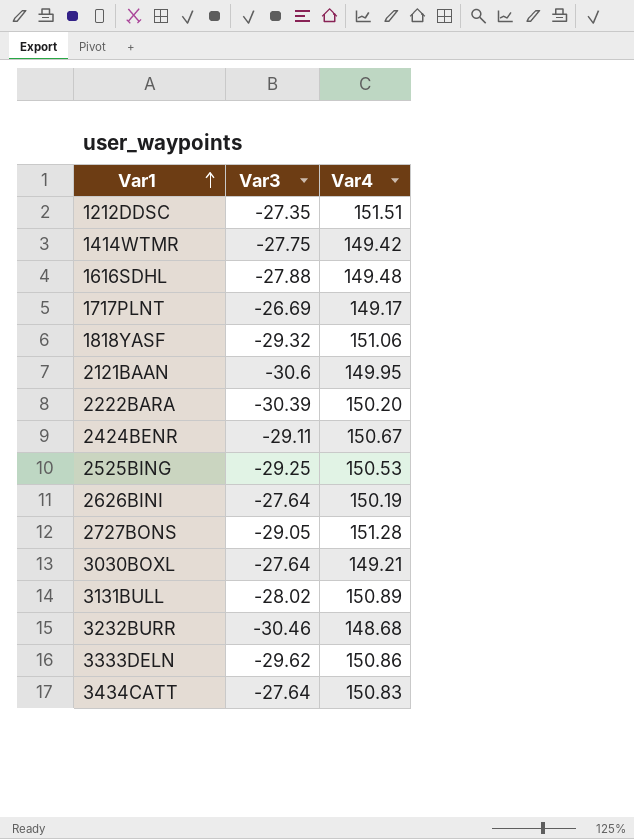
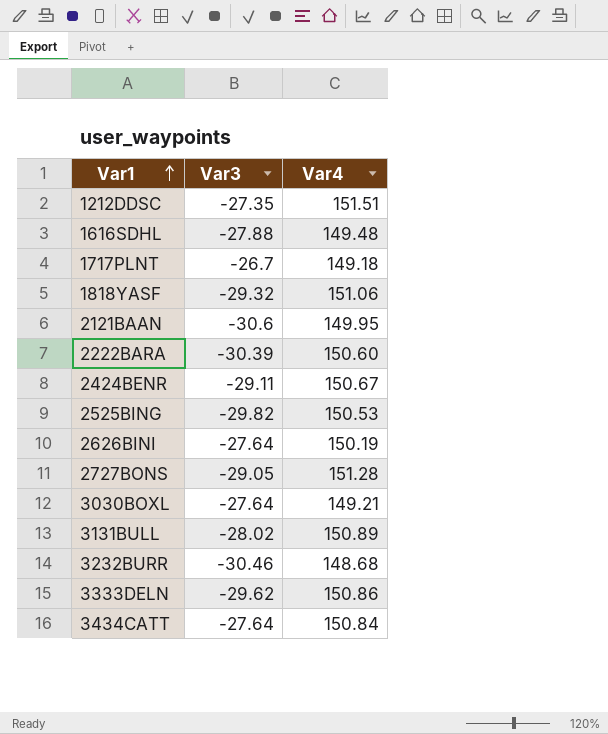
row 1414WTMR: -27.75 | 149.42 -> none
1717PLNT | Var3: -26.69 -> -26.7
1717PLNT | Var4: 149.17 -> 149.18
2222BARA | Var4: 150.20 -> 150.60
2525BING | Var3: -29.25 -> -29.82
3434CATT | Var4: 150.83 -> 150.84

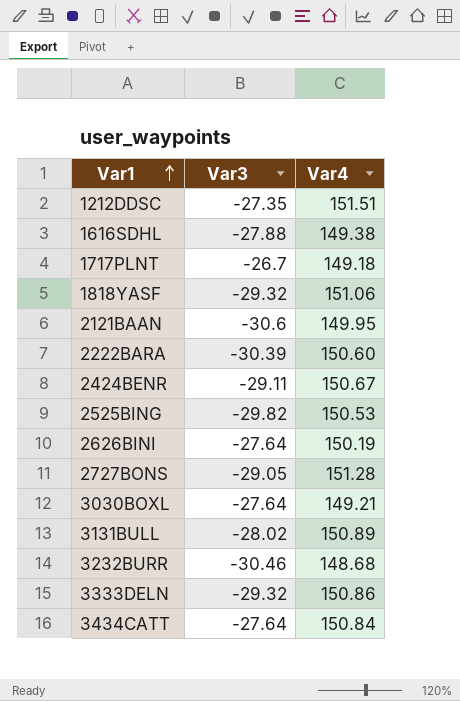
1616SDHL | Var4: 149.48 -> 149.38
3333DELN | Var3: -29.62 -> -29.32

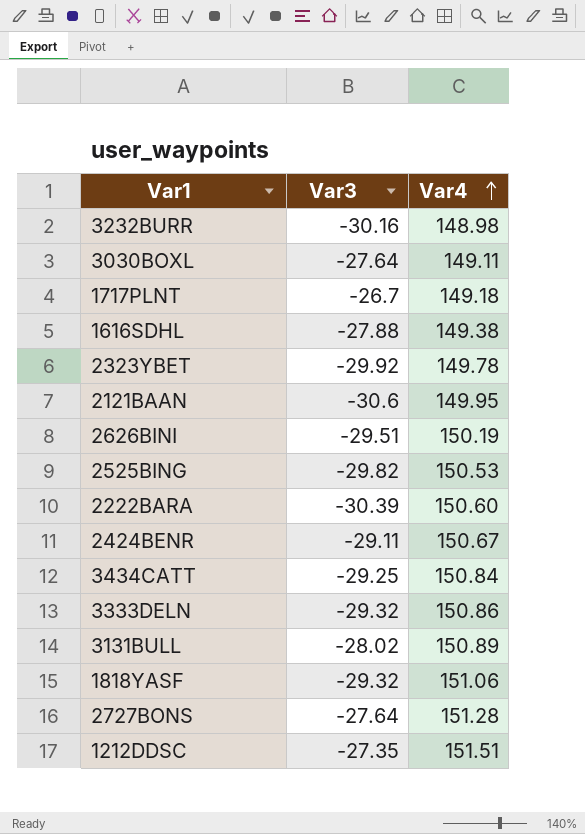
row order: Var1 ascending -> Var4 ascending
3232BURR | Var3: -30.46 -> -30.16
3232BURR | Var4: 148.68 -> 148.98
3030BOXL | Var4: 149.21 -> 149.11
row 2323YBET: none -> -29.92 | 149.78
2626BINI | Var3: -27.64 -> -29.51
3434CATT | Var3: -27.64 -> -29.25
2727BONS | Var3: -29.05 -> -27.64

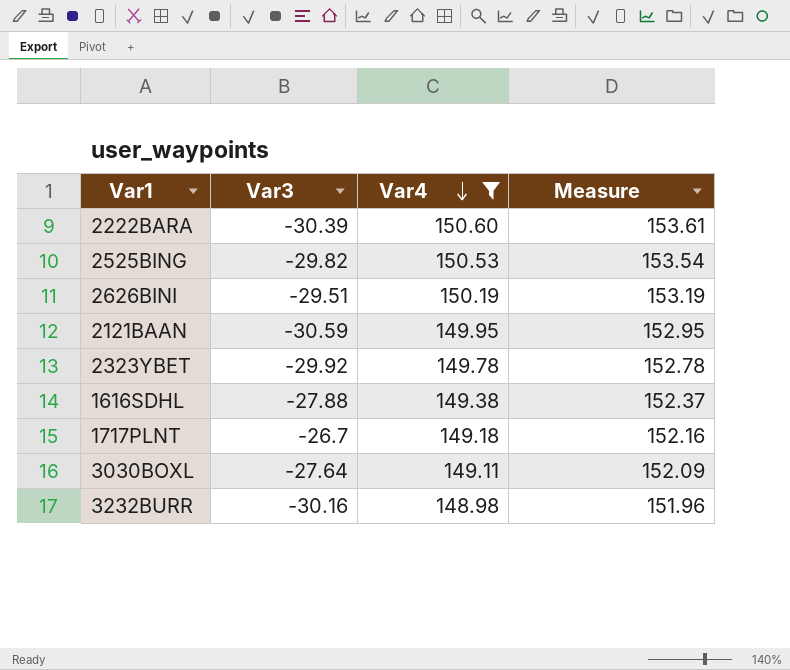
filter: none -> Var4 <= 150.60
row order: Var4 ascending -> Var4 descending
column Measure | formula: none -> [Var4] * 1.02
2121BAAN | Var3: -30.6 -> -30.59

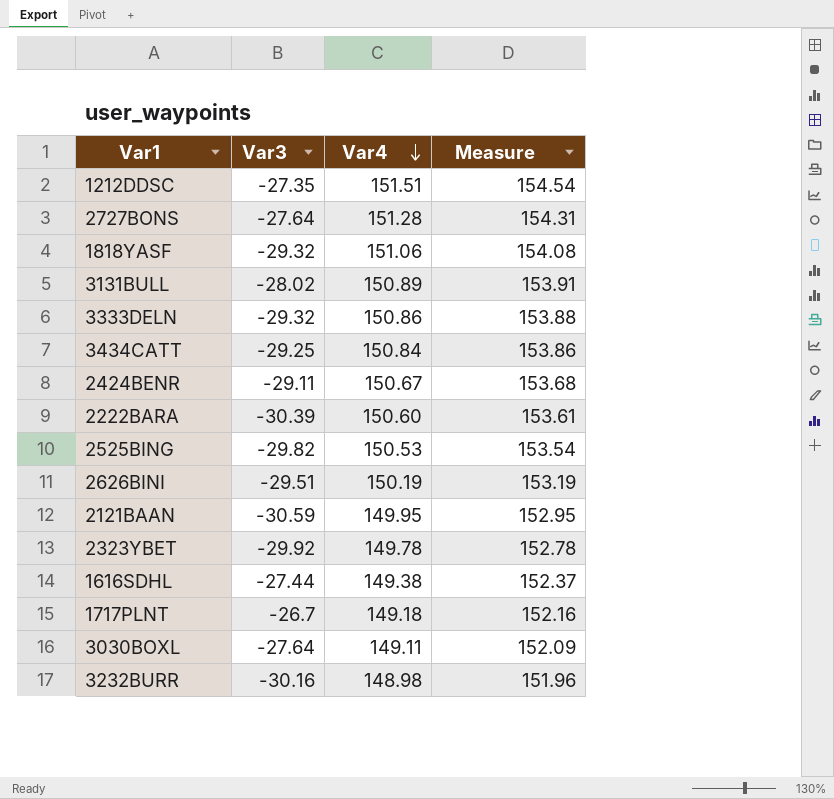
filter: Var4 <= 150.60 -> none
1616SDHL | Var3: -27.88 -> -27.44

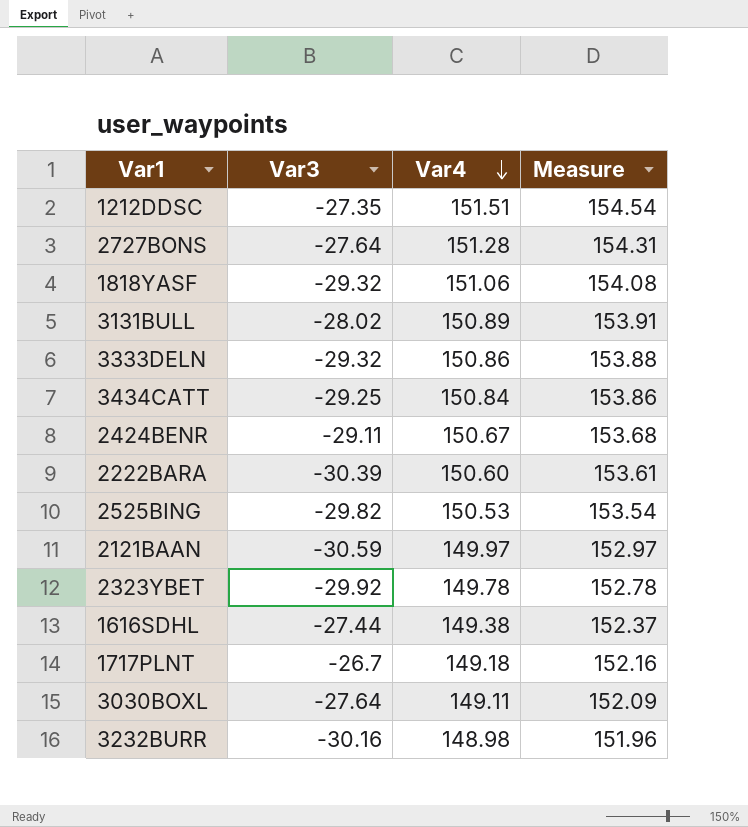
row 2626BINI: -29.51 | 150.19 | 153.19 -> none
2121BAAN | Var4: 149.95 -> 149.97
2121BAAN | Measure: 152.95 -> 152.97

